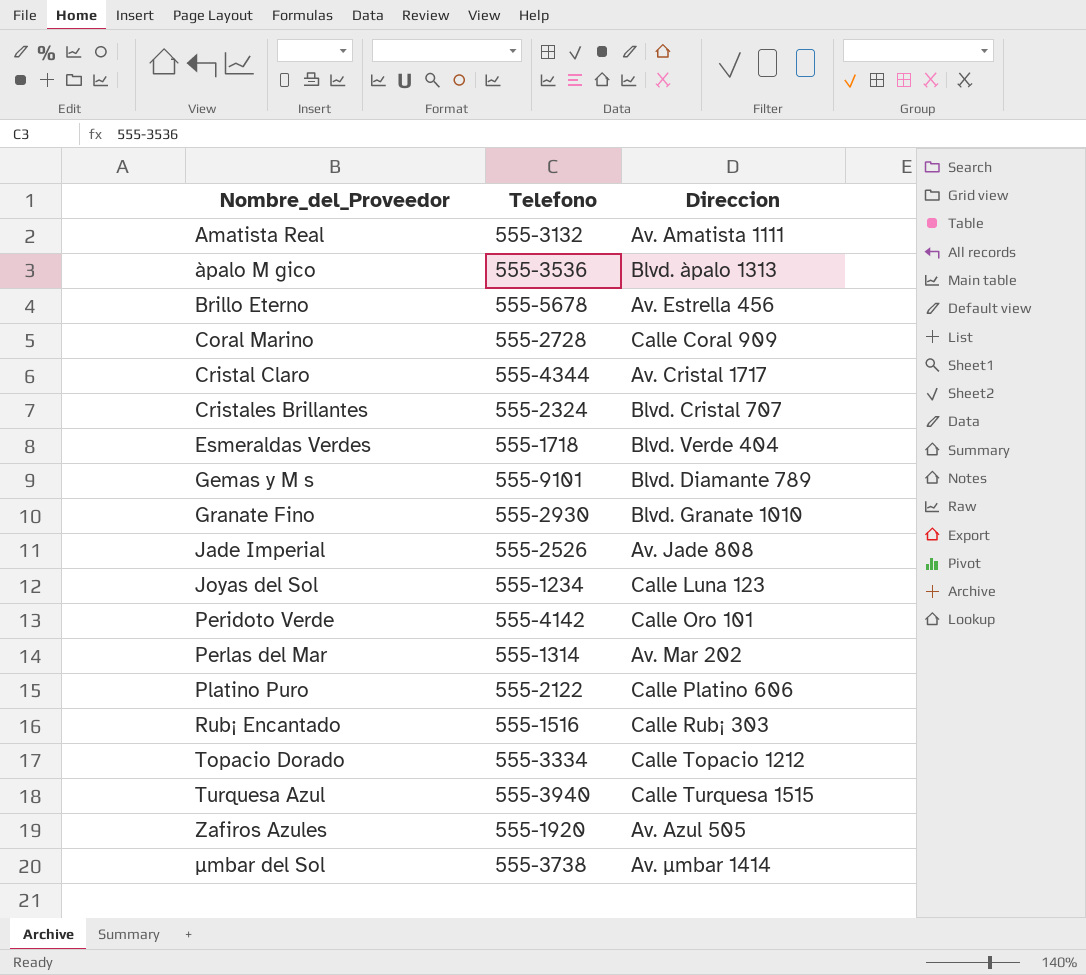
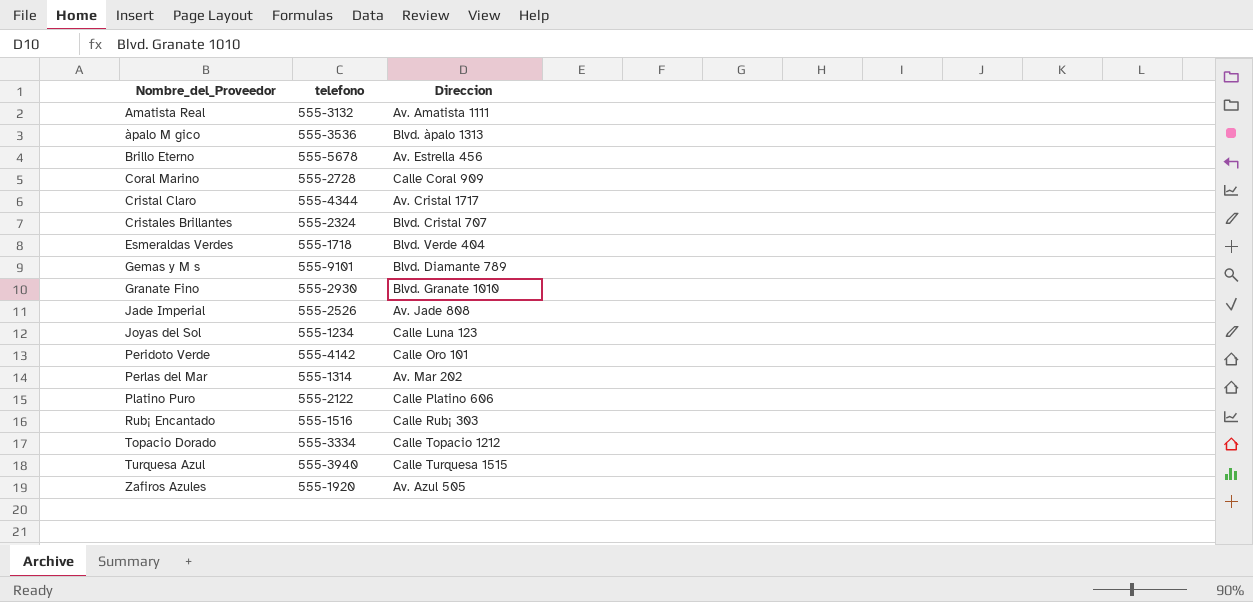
column name: Telefono -> telefono
row µmbar del Sol: 555-3738 | Av. µmbar 1414 -> none

